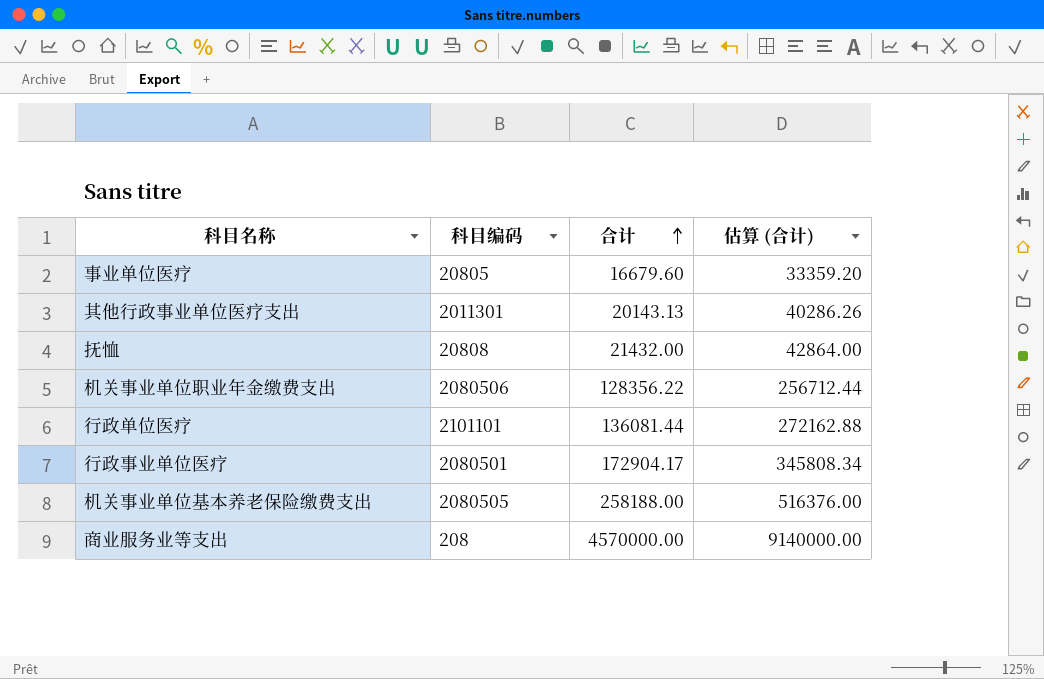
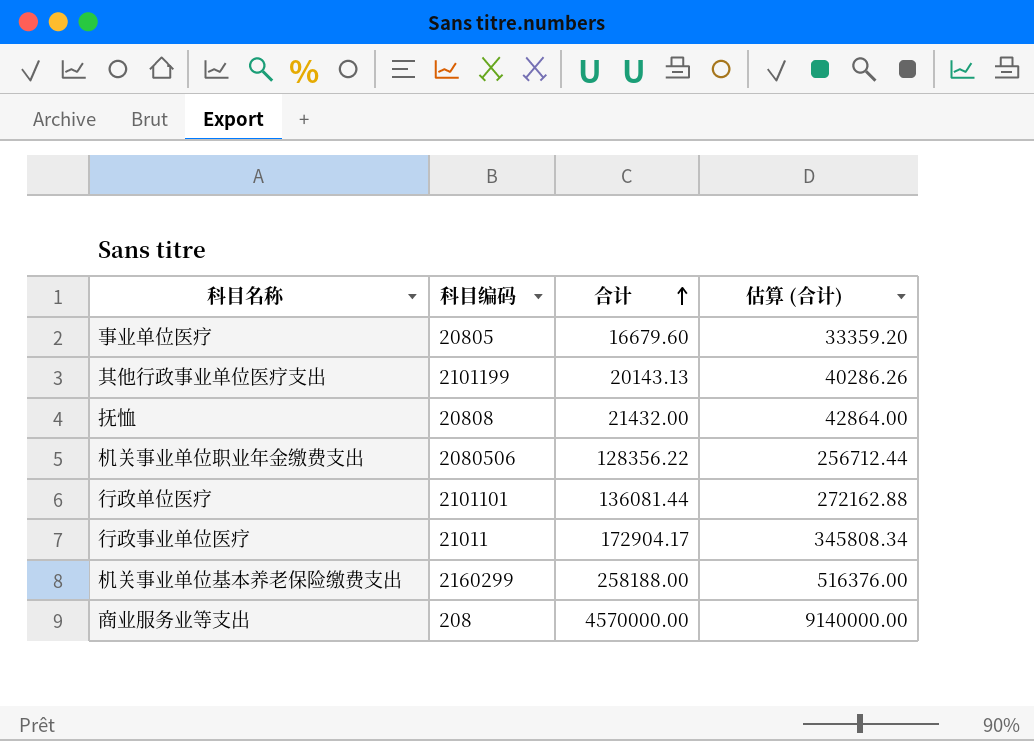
其他行政事业单位医疗支出 | 科目编码: 2011301 -> 2101199
行政事业单位医疗 | 科目编码: 2080501 -> 21011
机关事业单位基本养老保险缴费支出 | 科目编码: 2080505 -> 2160299

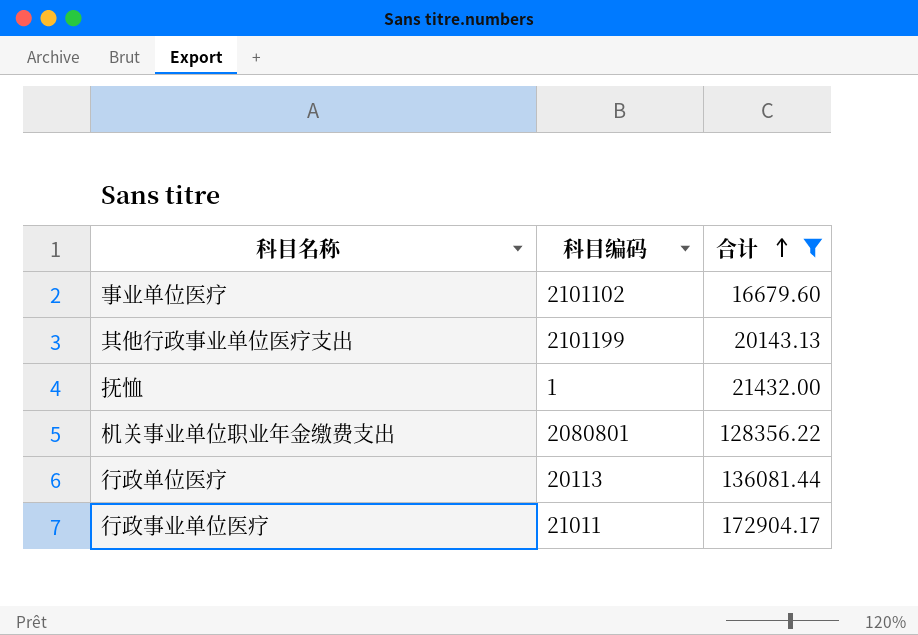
filter: none -> 合计 <= 172904.17
column 估算 (合计) | formula: [合计] * 2 -> none
事业单位医疗 | 科目编码: 20805 -> 2101102
抚恤 | 科目编码: 20808 -> 1
机关事业单位职业年金缴费支出 | 科目编码: 2080506 -> 2080801
行政单位医疗 | 科目编码: 2101101 -> 20113

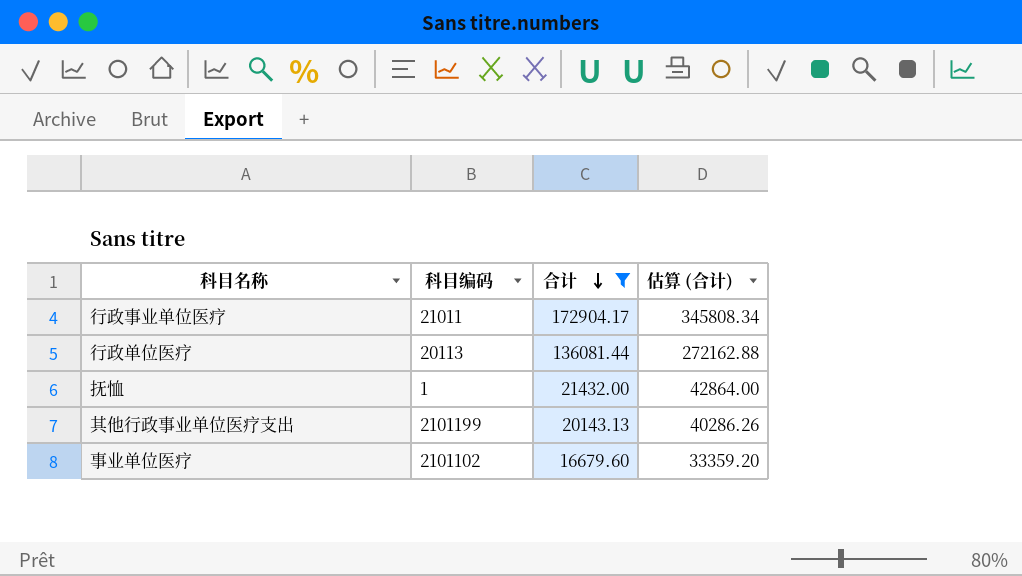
row order: 合计 ascending -> 合计 descending
column 估算 (合计) | formula: none -> [合计] * 2
row 机关事业单位职业年金缴费支出: 2080801 | 128356.22 -> none

